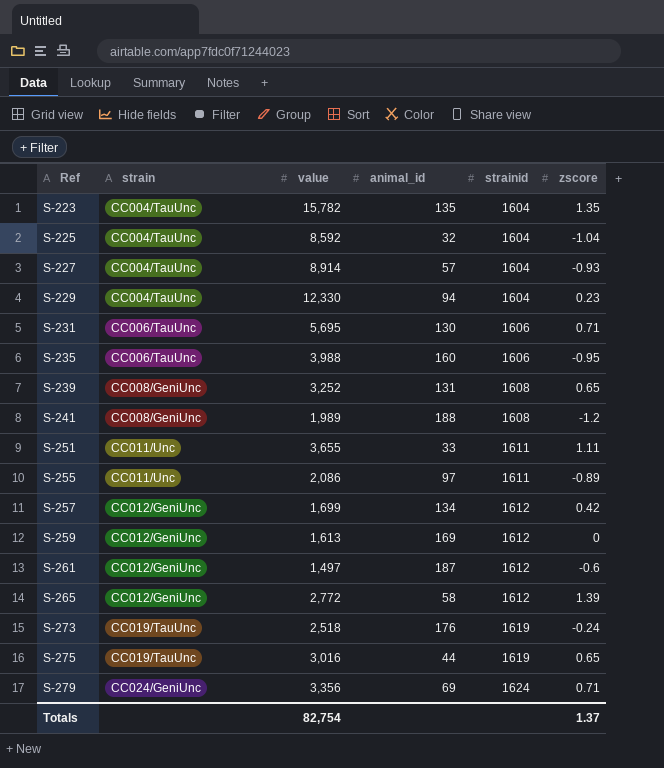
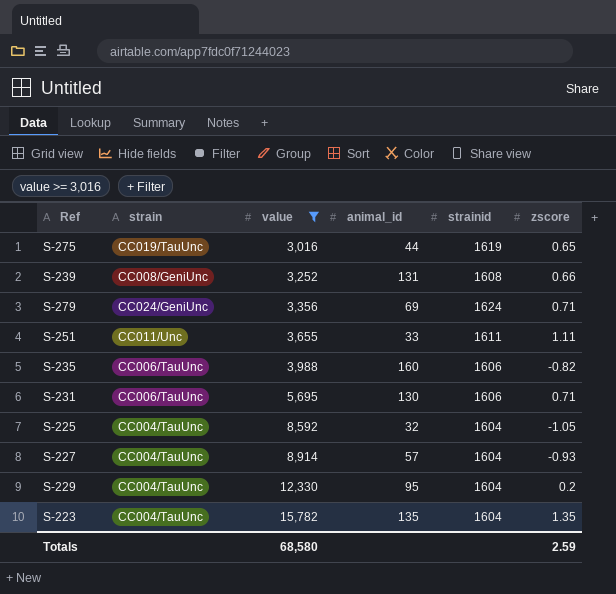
filter: none -> value >= 3,016
row order: Ref ascending -> value ascending
S-239 | zscore: 0.65 -> 0.66
S-235 | zscore: -0.95 -> -0.82
S-225 | zscore: -1.04 -> -1.05
S-229 | animal_id: 94 -> 95
S-229 | zscore: 0.23 -> 0.2
Totals | value: 82,754 -> 68,580
Totals | zscore: 1.37 -> 2.59

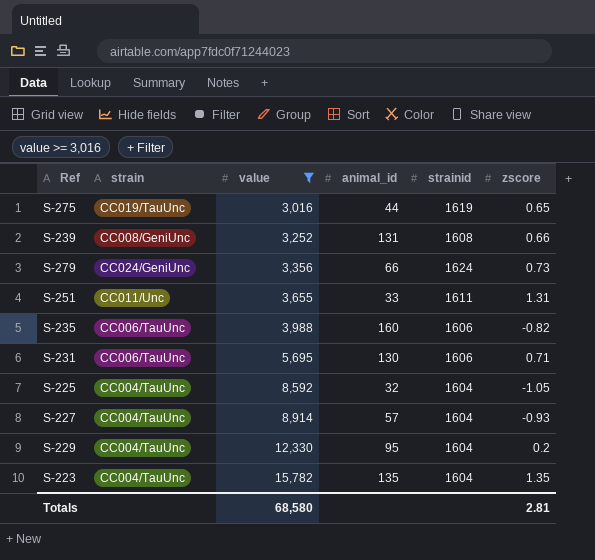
S-279 | animal_id: 69 -> 66
S-279 | zscore: 0.71 -> 0.73
S-251 | zscore: 1.11 -> 1.31
Totals | zscore: 2.59 -> 2.81

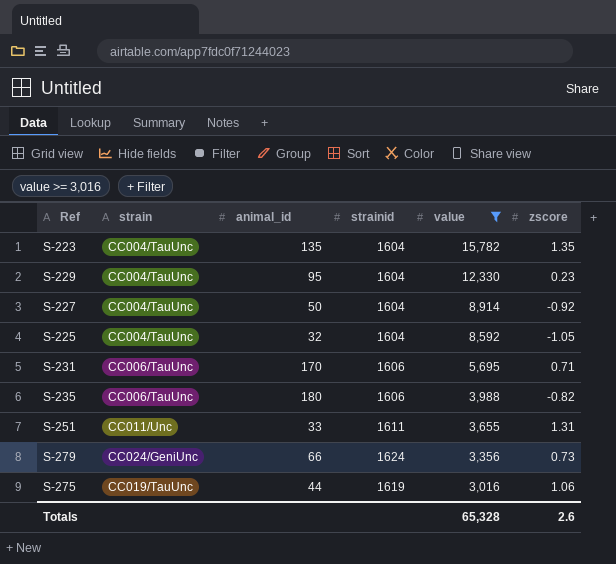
row order: value ascending -> value descending
column value | position: 3 -> 5
row S-239: CC008/GeniUnc | 3,252 | 131 | 1608 | 0.66 -> none
S-229 | zscore: 0.2 -> 0.23
S-227 | animal_id: 57 -> 50
S-227 | zscore: -0.93 -> -0.92
S-231 | animal_id: 130 -> 170
S-235 | animal_id: 160 -> 180
S-275 | zscore: 0.65 -> 1.06
Totals | value: 68,580 -> 65,328
Totals | zscore: 2.81 -> 2.6

